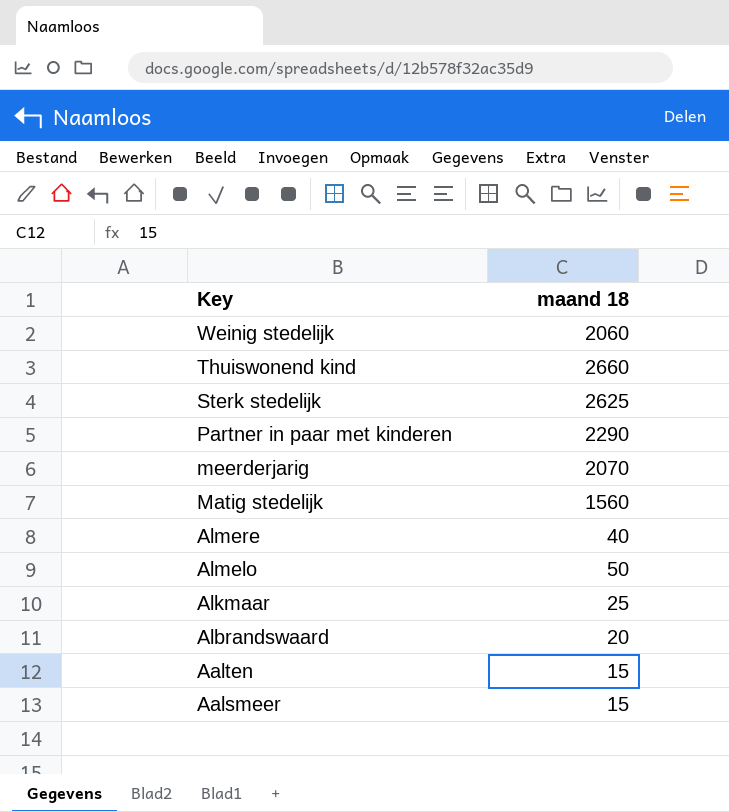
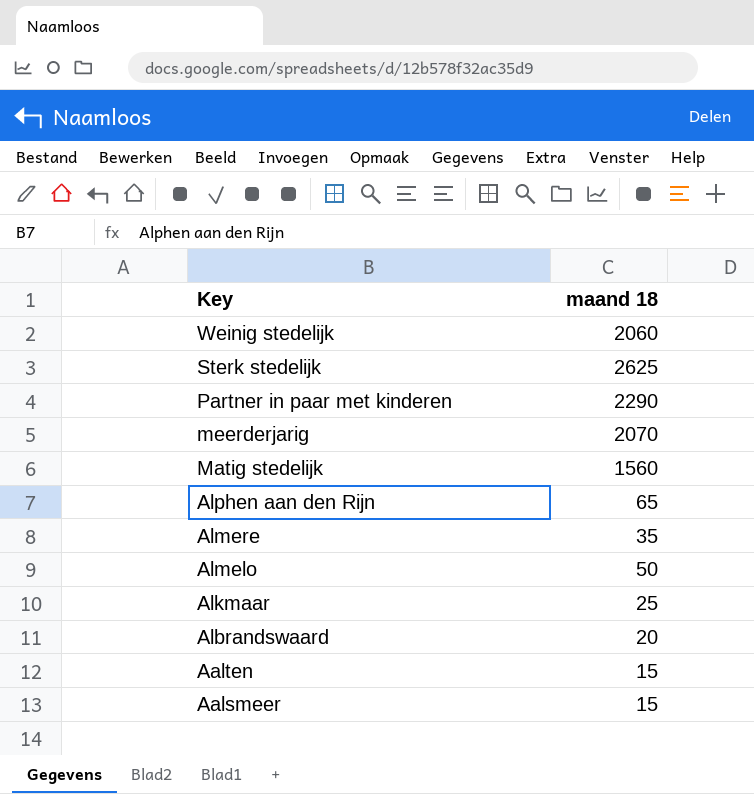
row Thuiswonend kind: 2660 -> none
row Alphen aan den Rijn: none -> 65
Almere | maand 18: 40 -> 35

